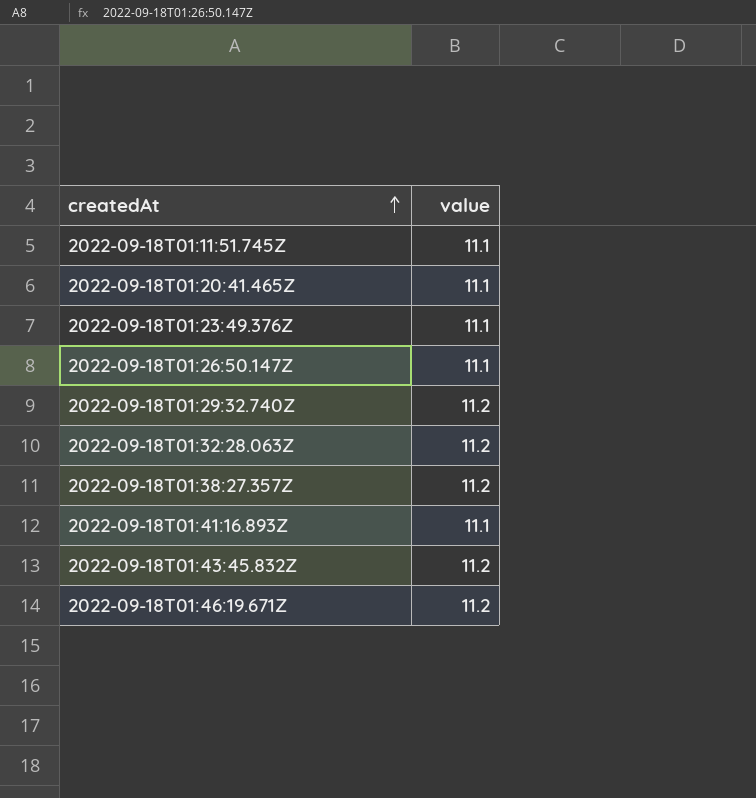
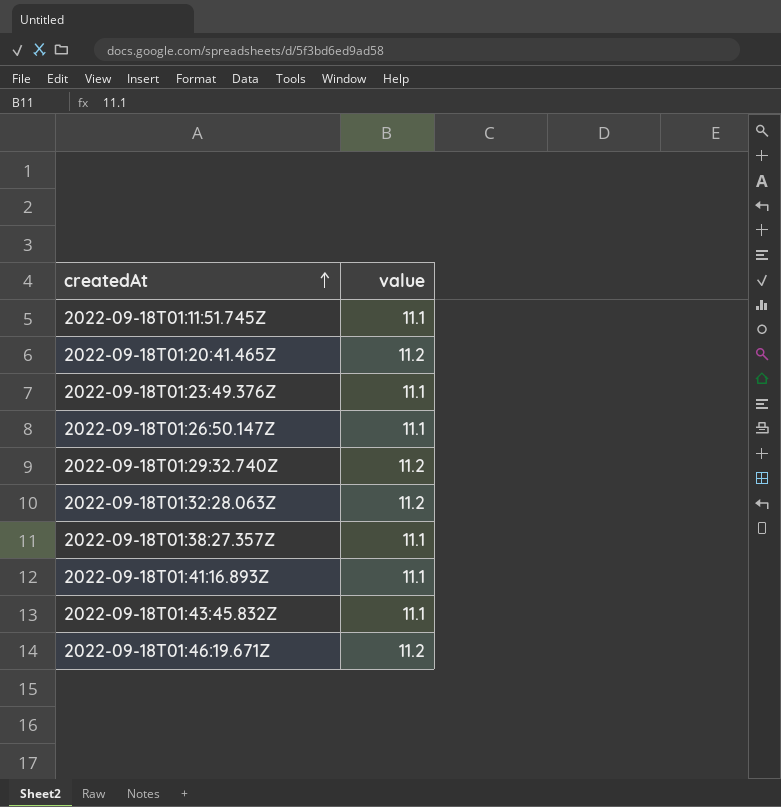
2022-09-18T01:20:41.465Z | value: 11.1 -> 11.2
2022-09-18T01:38:27.357Z | value: 11.2 -> 11.1
2022-09-18T01:43:45.832Z | value: 11.2 -> 11.1

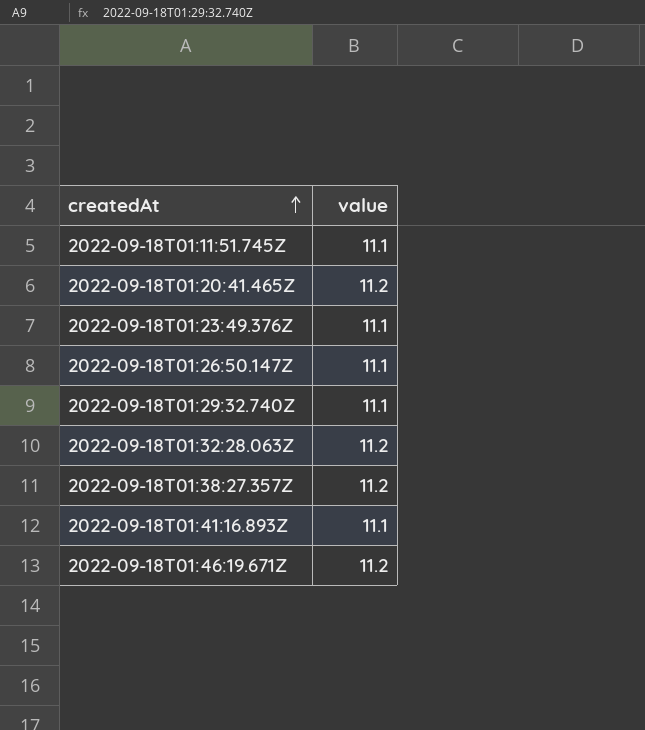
row 2022-09-18T01:43:45.832Z: 11.1 -> none
2022-09-18T01:29:32.740Z | value: 11.2 -> 11.1
2022-09-18T01:38:27.357Z | value: 11.1 -> 11.2

